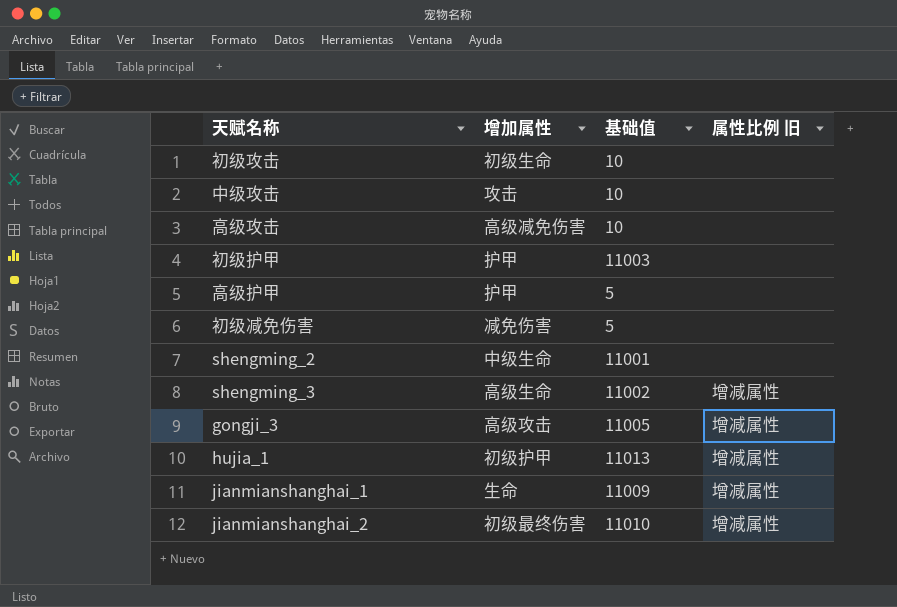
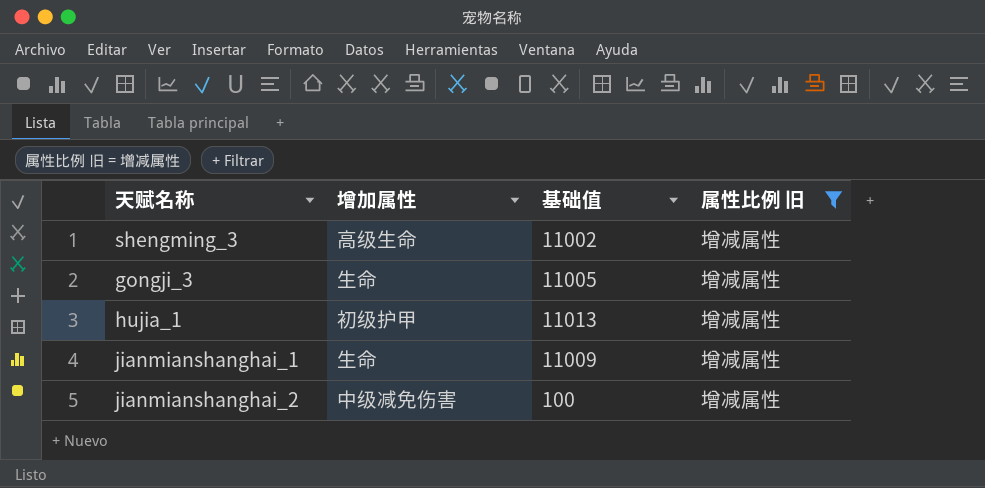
filter: none -> 属性比例 旧 = 增减属性
gongji_3 | 增加属性: 高级攻击 -> 生命
jianmianshanghai_2 | 增加属性: 初级最终伤害 -> 中级减免伤害
jianmianshanghai_2 | 基础值: 11010 -> 100

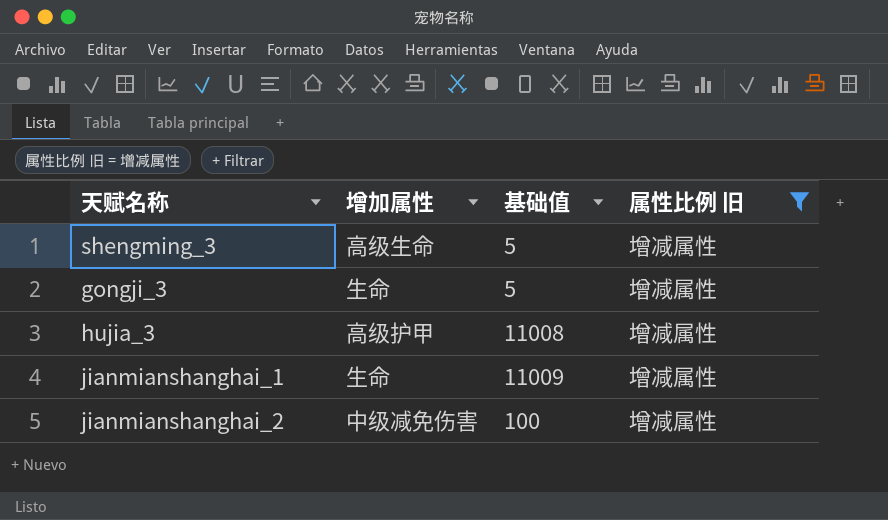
row hujia_1: 初级护甲 | 11013 | 增减属性 -> none
shengming_3 | 基础值: 11002 -> 5
gongji_3 | 基础值: 11005 -> 5
row hujia_3: none -> 高级护甲 | 11008 | 增减属性

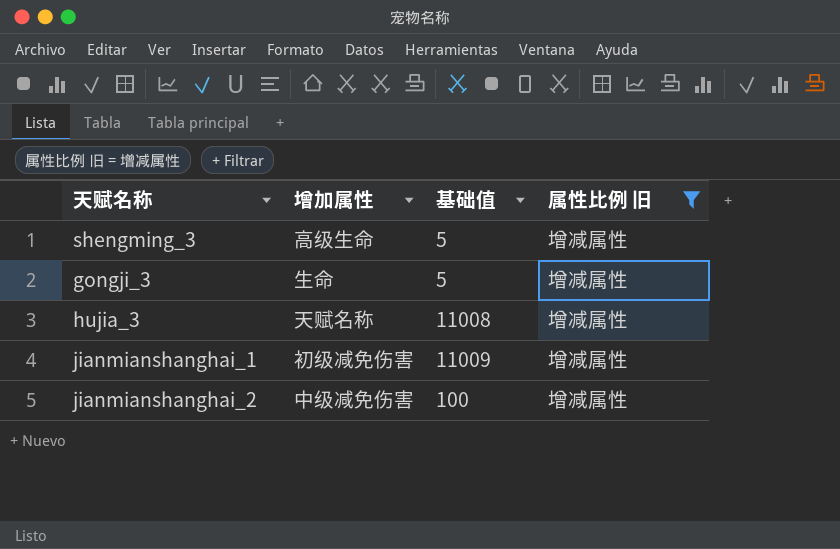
hujia_3 | 增加属性: 高级护甲 -> 天赋名称
jianmianshanghai_1 | 增加属性: 生命 -> 初级减免伤害

